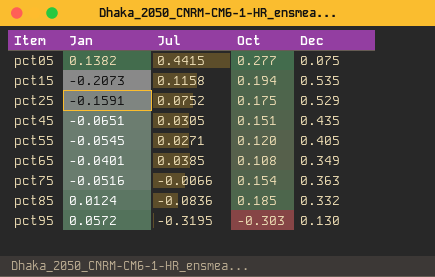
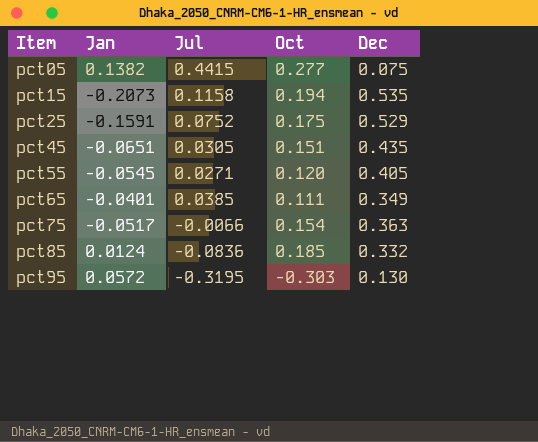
pct65 | Oct: 0.108 -> 0.111
pct75 | Jan: -0.0516 -> -0.0517

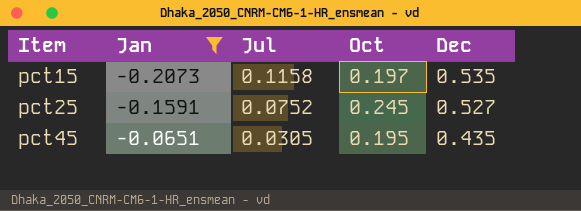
filter: none -> Jan <= -0.0651
pct15 | Oct: 0.194 -> 0.197
pct25 | Oct: 0.175 -> 0.245
pct25 | Dec: 0.529 -> 0.527
pct45 | Oct: 0.151 -> 0.195

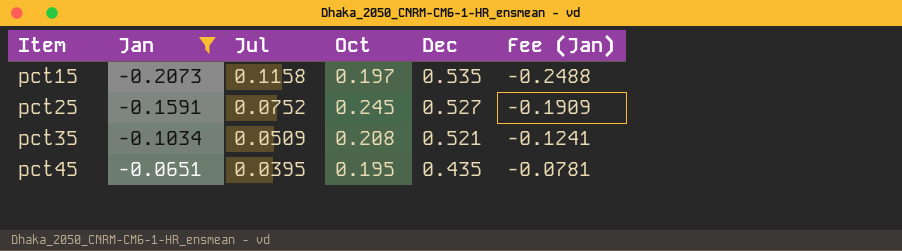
column Fee (Jan) | formula: none -> [Jan] * 1.2
row pct35: none -> -0.1034 | 0.0509 | 0.208 | 0.521 | -0.1241
pct45 | Jul: 0.0305 -> 0.0395

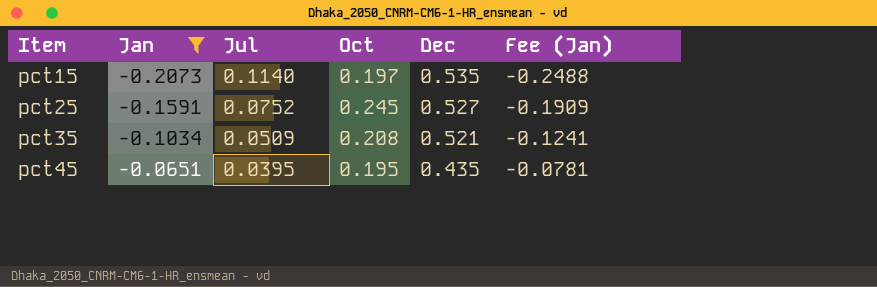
pct15 | Jul: 0.1158 -> 0.1140

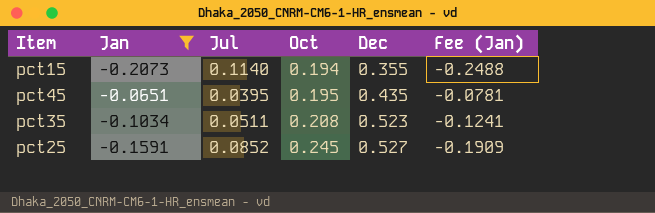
row order: Item ascending -> Oct ascending
pct15 | Oct: 0.197 -> 0.194
pct15 | Dec: 0.535 -> 0.355
pct35 | Jul: 0.0509 -> 0.0511
pct35 | Dec: 0.521 -> 0.523
pct25 | Jul: 0.0752 -> 0.0852

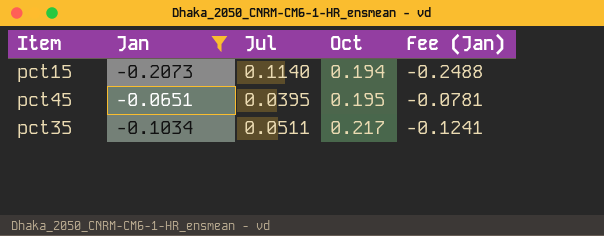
column Dec | position: 5 -> none
row pct25: -0.1591 | 0.0852 | 0.245 | 0.527 | -0.1909 -> none
pct35 | Oct: 0.208 -> 0.217

